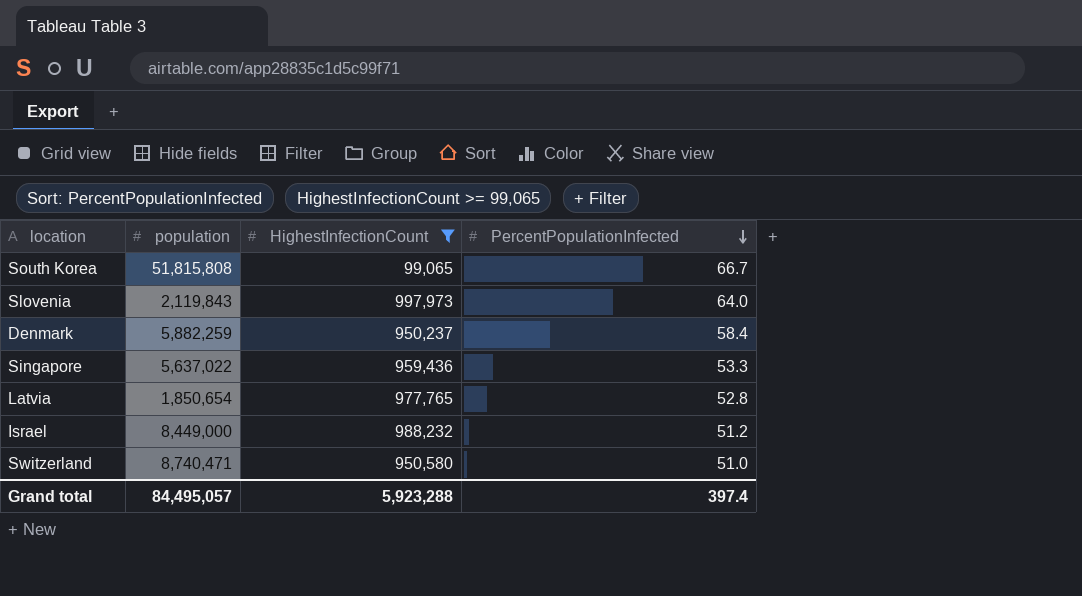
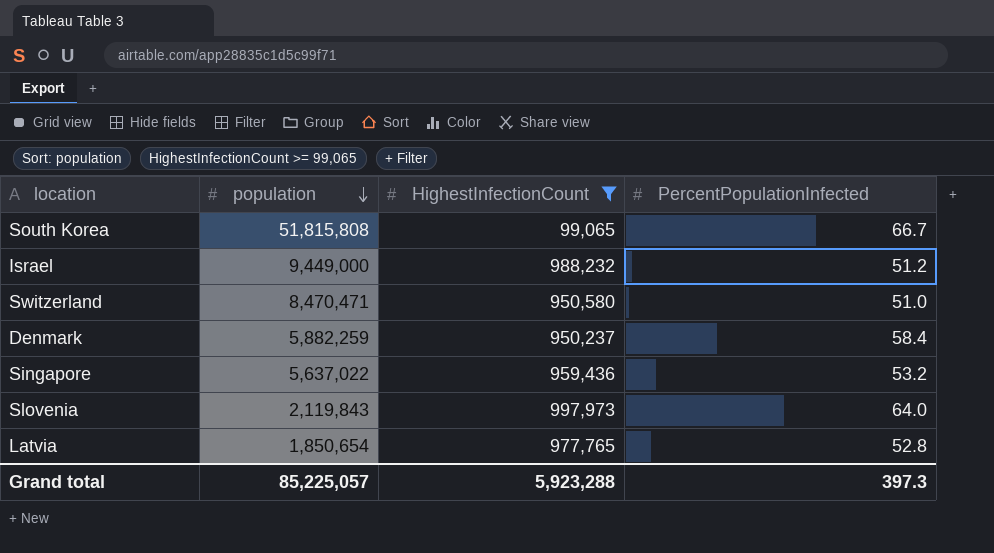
row order: PercentPopulationInfected descending -> population descending
Israel | population: 8,449,000 -> 9,449,000
Switzerland | population: 8,740,471 -> 8,470,471
Singapore | PercentPopulationInfected: 53.3 -> 53.2
Grand total | population: 84,495,057 -> 85,225,057
Grand total | PercentPopulationInfected: 397.4 -> 397.3

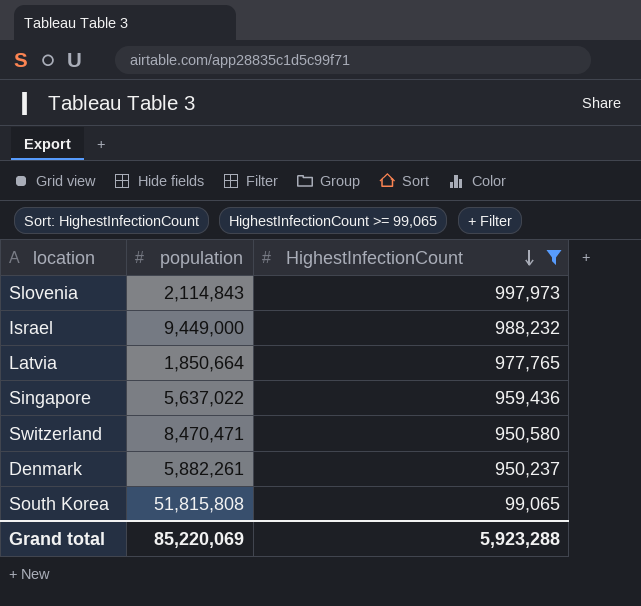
row order: population descending -> HighestInfectionCount descending
column PercentPopulationInfected | position: 4 -> none
Slovenia | population: 2,119,843 -> 2,114,843
Latvia | population: 1,850,654 -> 1,850,664
Denmark | population: 5,882,259 -> 5,882,261
Grand total | population: 85,225,057 -> 85,220,069

